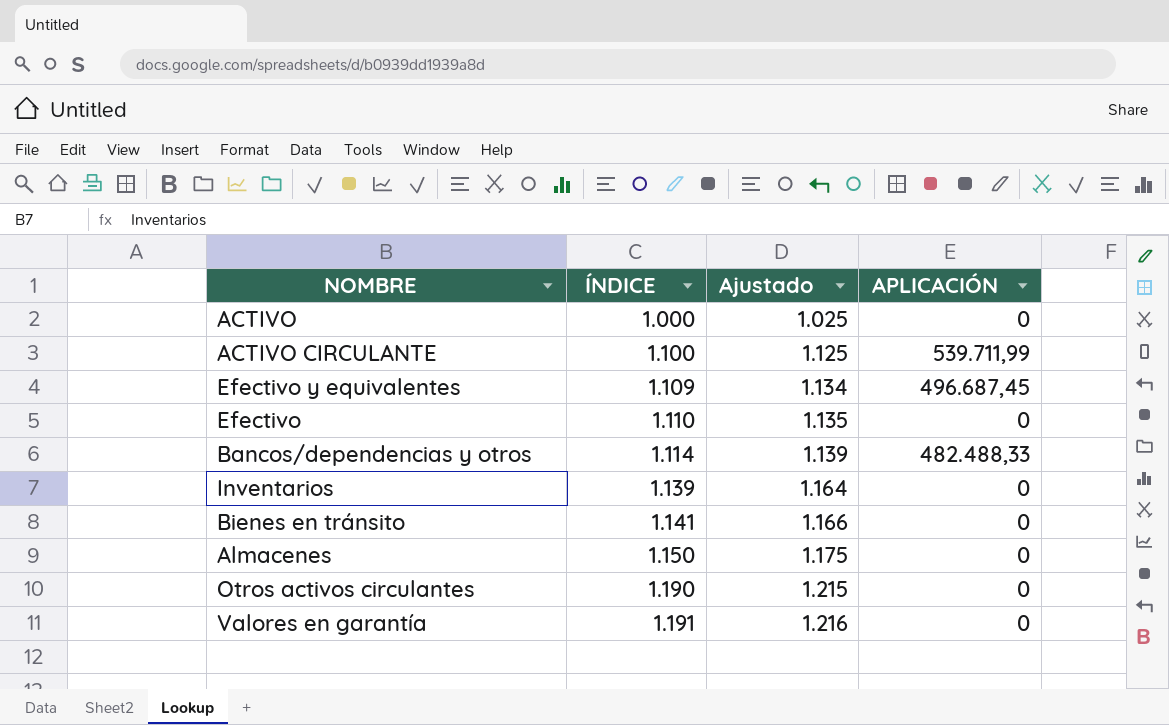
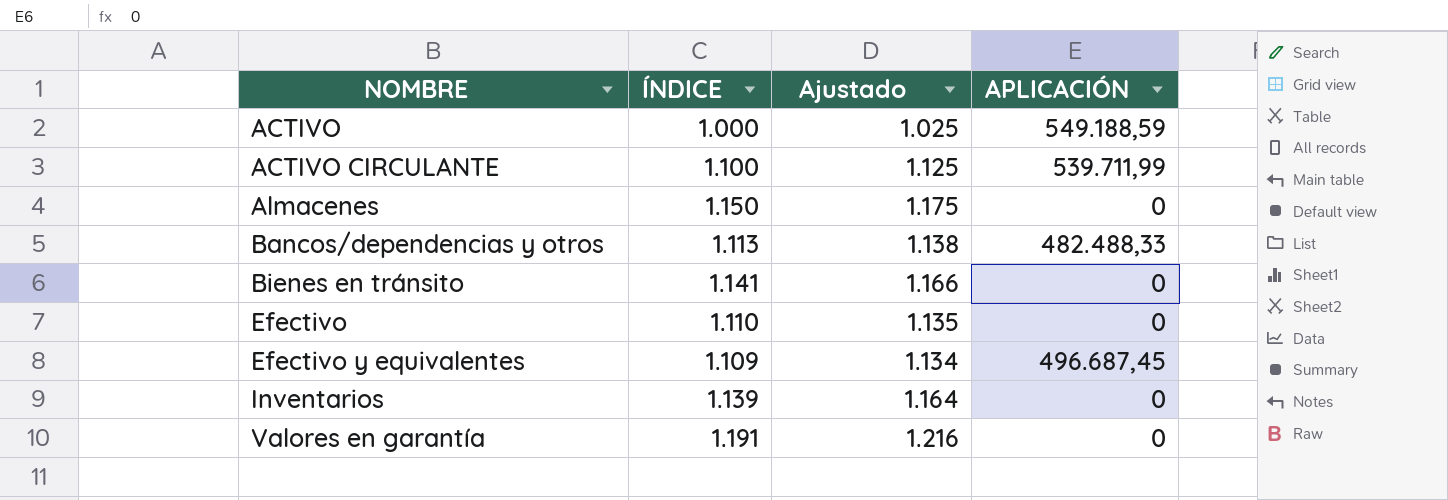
row order: ÍNDICE ascending -> NOMBRE ascending
row Otros activos circulantes: 1.190 | 1.215 | 0 -> none
ACTIVO | APLICACIÓN: 0 -> 549.188,59
Bancos/dependencias y otros | ÍNDICE: 1.114 -> 1.113
Bancos/dependencias y otros | Ajustado: 1.139 -> 1.138

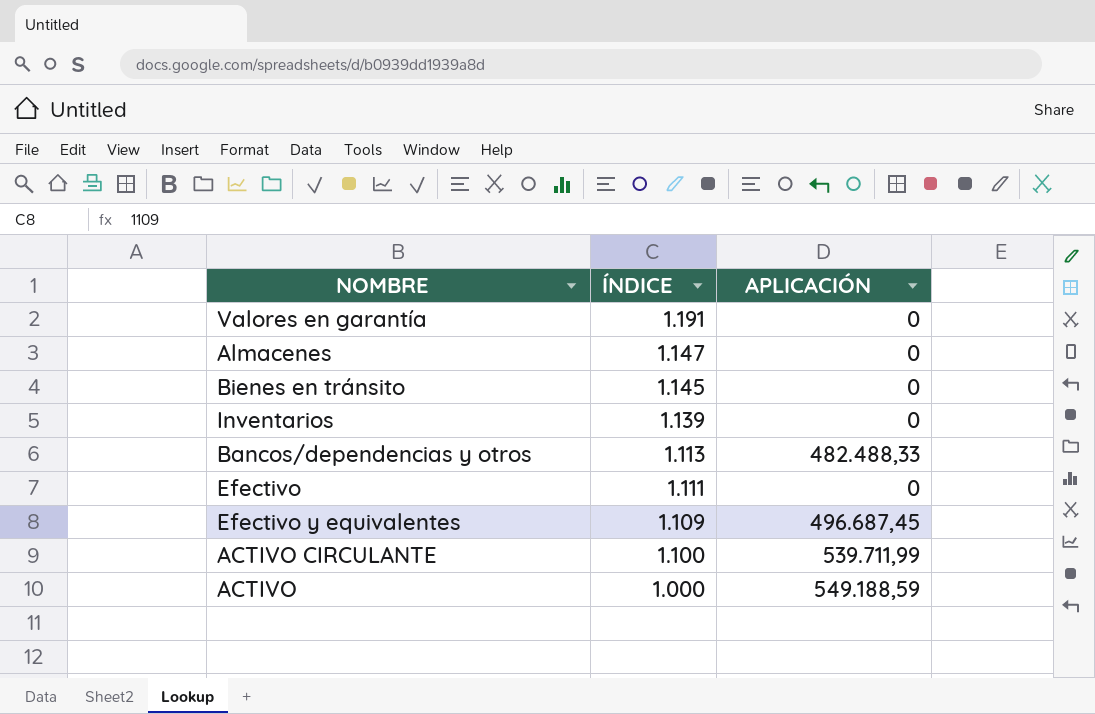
row order: NOMBRE ascending -> ÍNDICE descending
column Ajustado | formula: [ÍNDICE] + 25 -> none
Almacenes | ÍNDICE: 1.150 -> 1.147
Bienes en tránsito | ÍNDICE: 1.141 -> 1.145
Efectivo | ÍNDICE: 1.110 -> 1.111

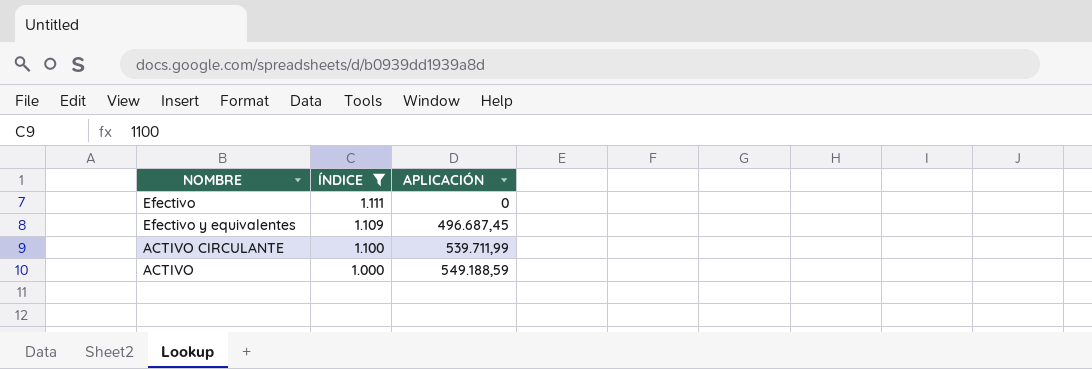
filter: none -> ÍNDICE <= 1.111

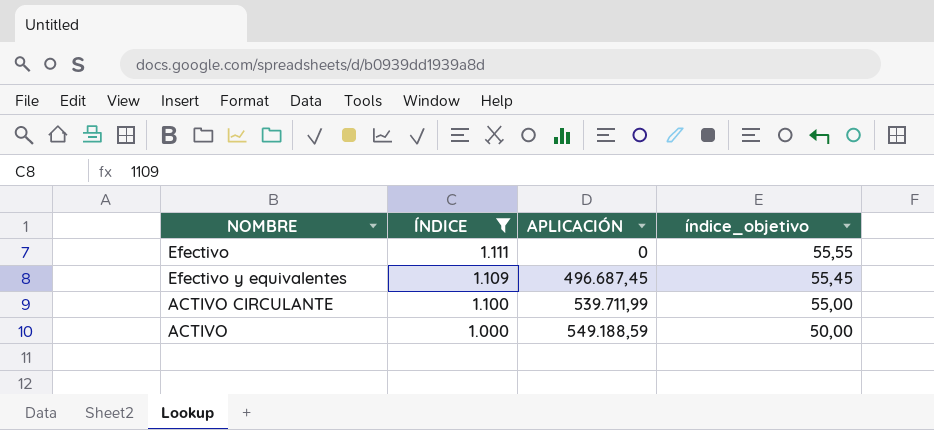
column índice_objetivo | formula: none -> [ÍNDICE] * 0,05

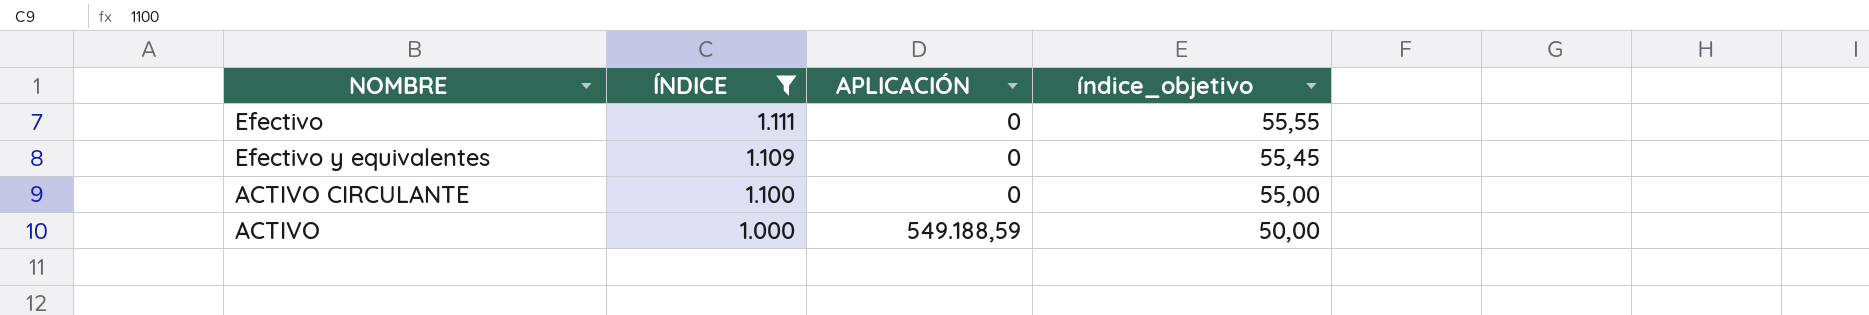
Efectivo y equivalentes | APLICACIÓN: 496.687,45 -> 0
ACTIVO CIRCULANTE | APLICACIÓN: 539.711,99 -> 0

